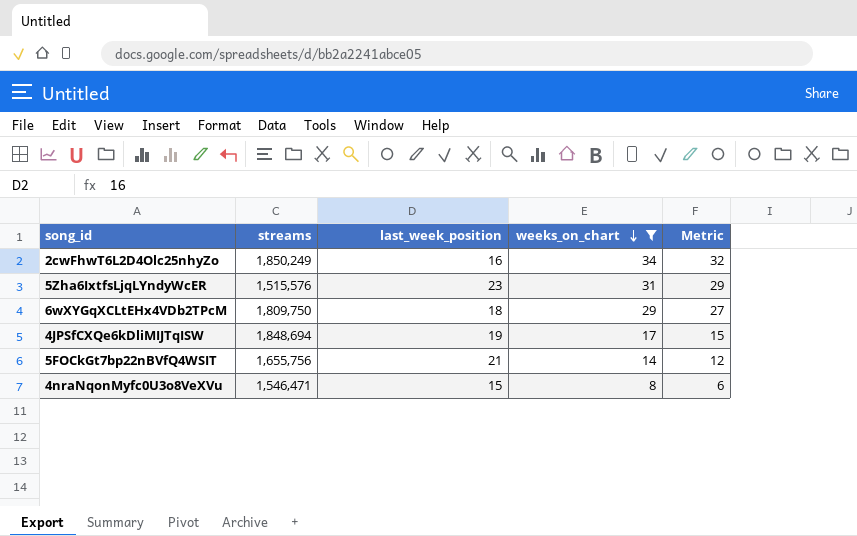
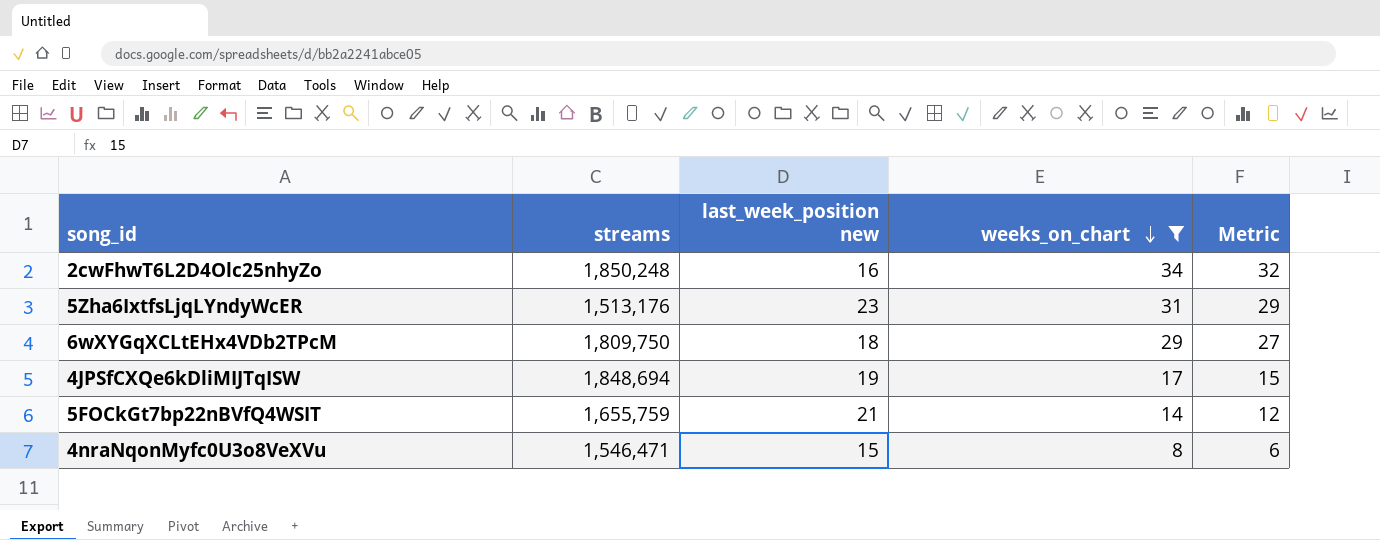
column name: last_week_position -> last_week_position new
2cwFhwT6L2D4Olc25nhyZo | streams: 1,850,249 -> 1,850,248
5Zha6IxtfsLjqLYndyWcER | streams: 1,515,576 -> 1,513,176
5FOCkGt7bp22nBVfQ4WSIT | streams: 1,655,756 -> 1,655,759

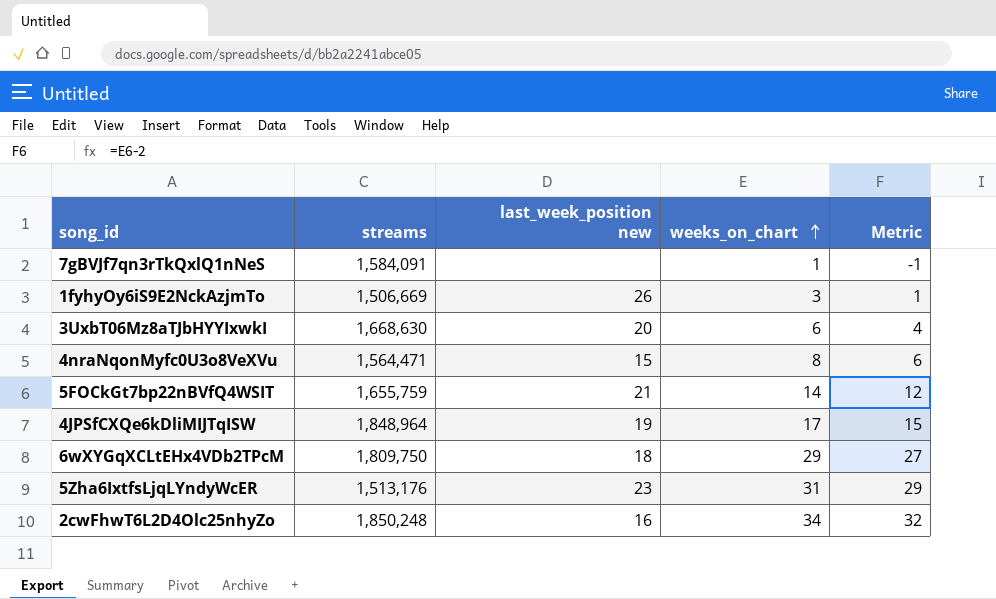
filter: weeks_on_chart >= 8 -> none
row order: weeks_on_chart descending -> weeks_on_chart ascending
4nraNqonMyfc0U3o8VeXVu | streams: 1,546,471 -> 1,564,471
4JPSfCXQe6kDliMIJTqISW | streams: 1,848,694 -> 1,848,964

